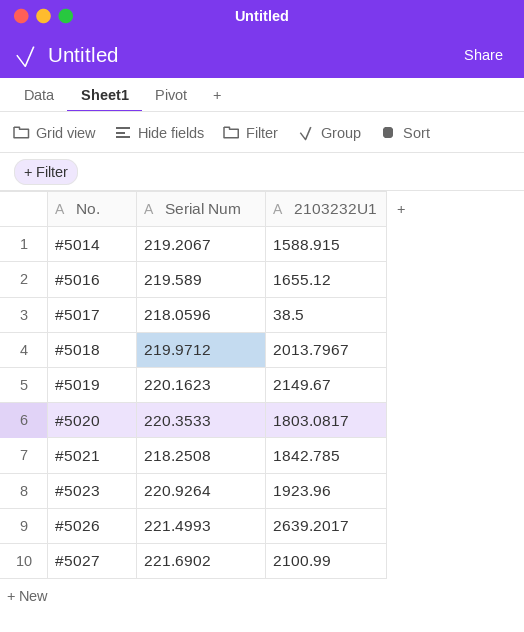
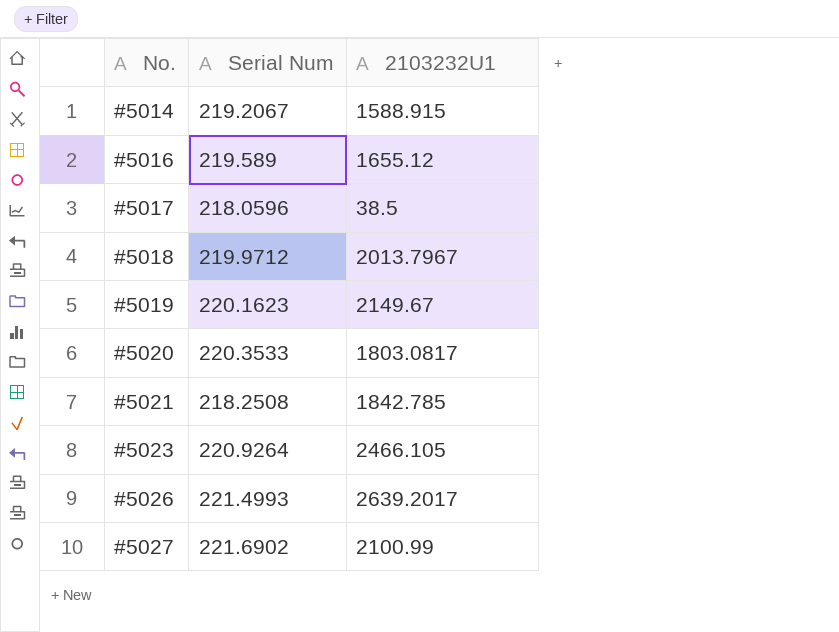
#5023 | 2103232U1: 1923.96 -> 2466.105

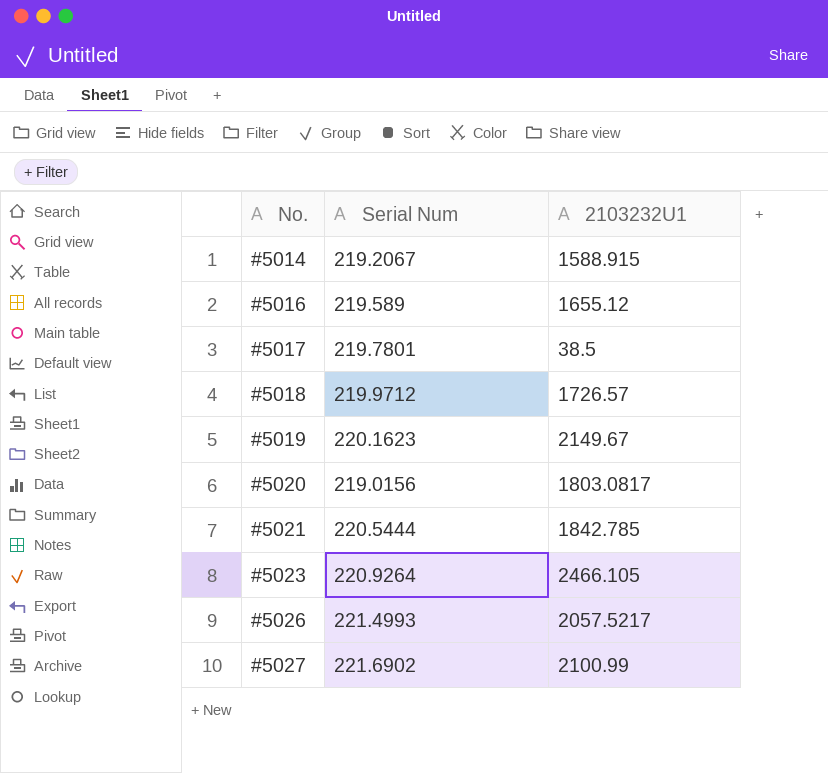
#5017 | Serial Num: 218.0596 -> 219.7801
#5018 | 2103232U1: 2013.7967 -> 1726.57
#5020 | Serial Num: 220.3533 -> 219.0156
#5021 | Serial Num: 218.2508 -> 220.5444
#5026 | 2103232U1: 2639.2017 -> 2057.5217

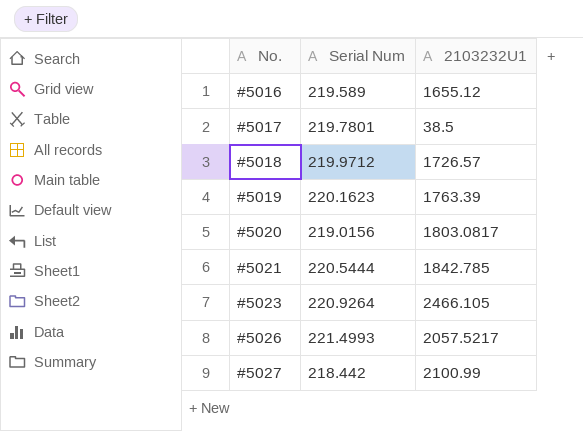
row #5014: 219.2067 | 1588.915 -> none
#5019 | 2103232U1: 2149.67 -> 1763.39
#5027 | Serial Num: 221.6902 -> 218.442

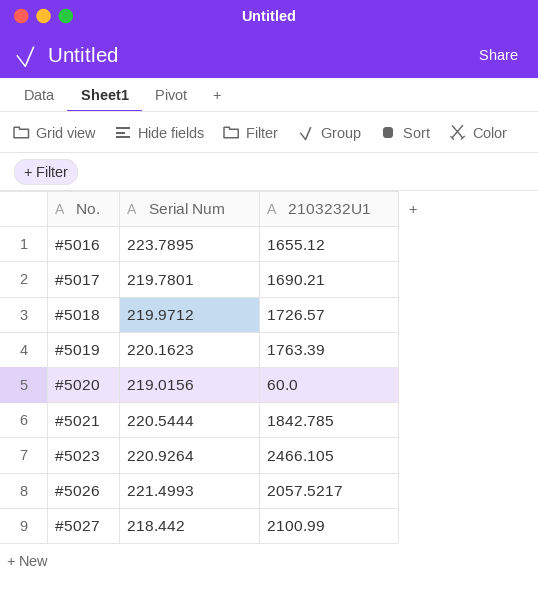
#5016 | Serial Num: 219.589 -> 223.7895
#5017 | 2103232U1: 38.5 -> 1690.21
#5020 | 2103232U1: 1803.0817 -> 60.0

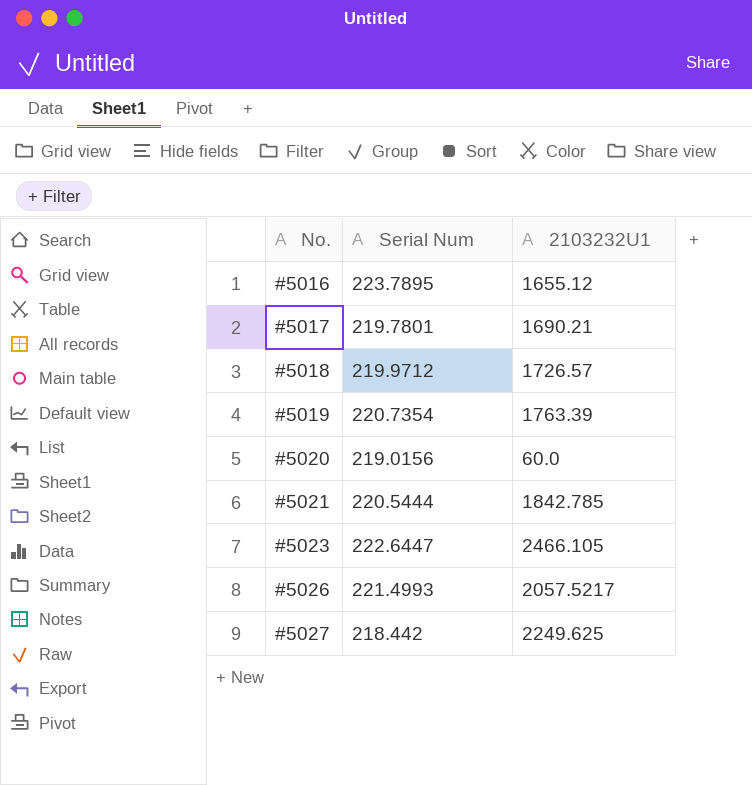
#5019 | Serial Num: 220.1623 -> 220.7354
#5023 | Serial Num: 220.9264 -> 222.6447
#5027 | 2103232U1: 2100.99 -> 2249.625

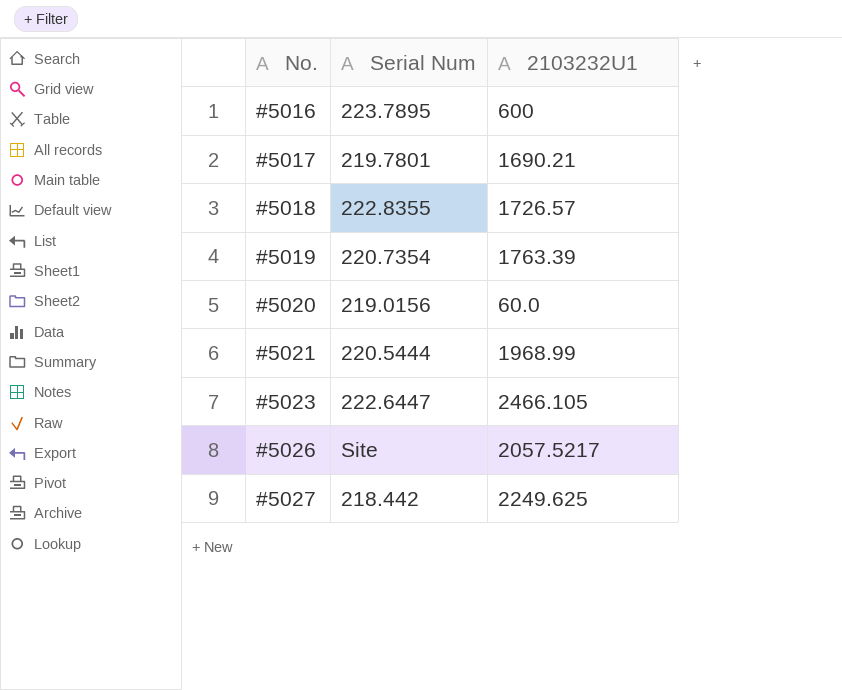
#5016 | 2103232U1: 1655.12 -> 600
#5018 | Serial Num: 219.9712 -> 222.8355
#5021 | 2103232U1: 1842.785 -> 1968.99
#5026 | Serial Num: 221.4993 -> Site

